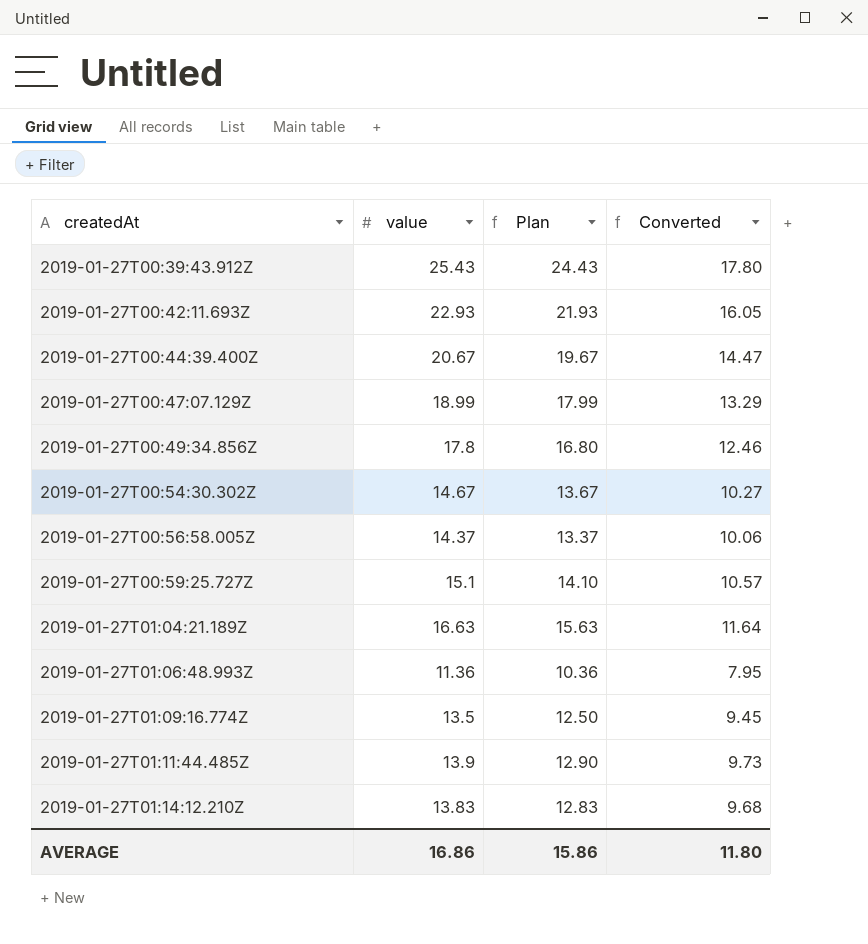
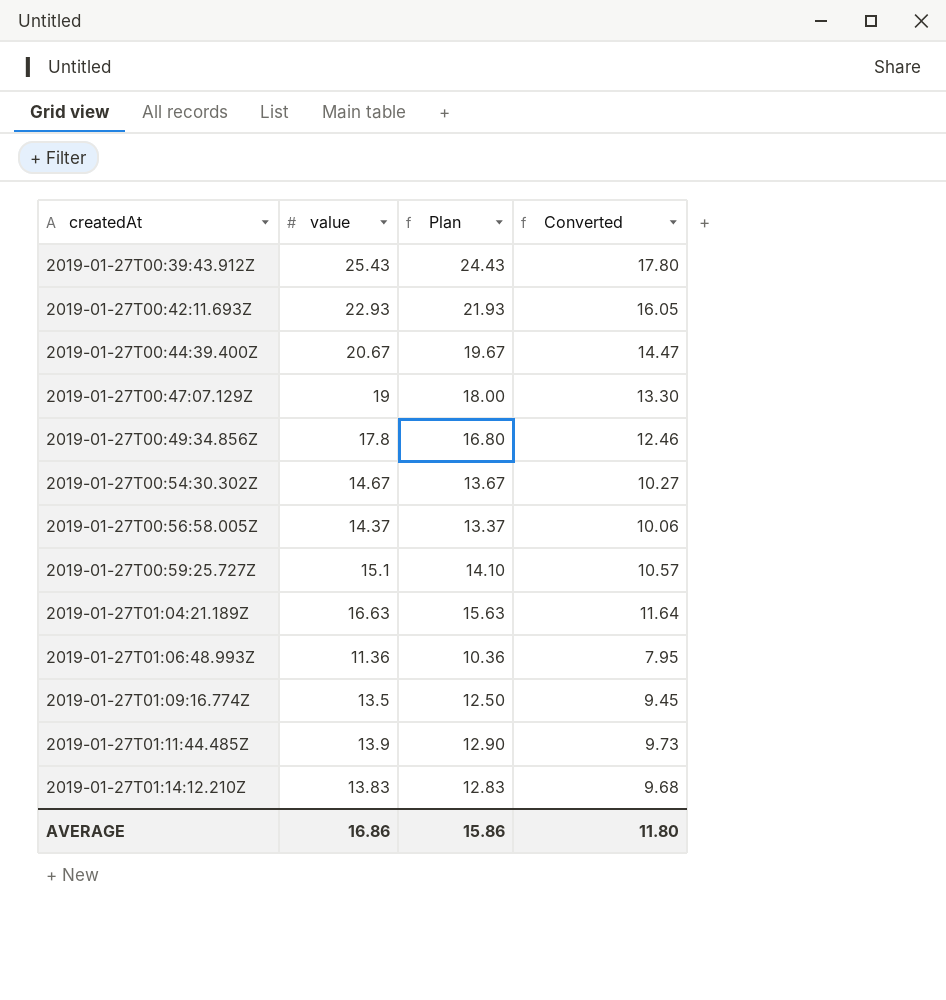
2019-01-27T00:47:07.129Z | value: 18.99 -> 19
2019-01-27T00:47:07.129Z | Plan: 17.99 -> 18.00
2019-01-27T00:47:07.129Z | Converted: 13.29 -> 13.30

